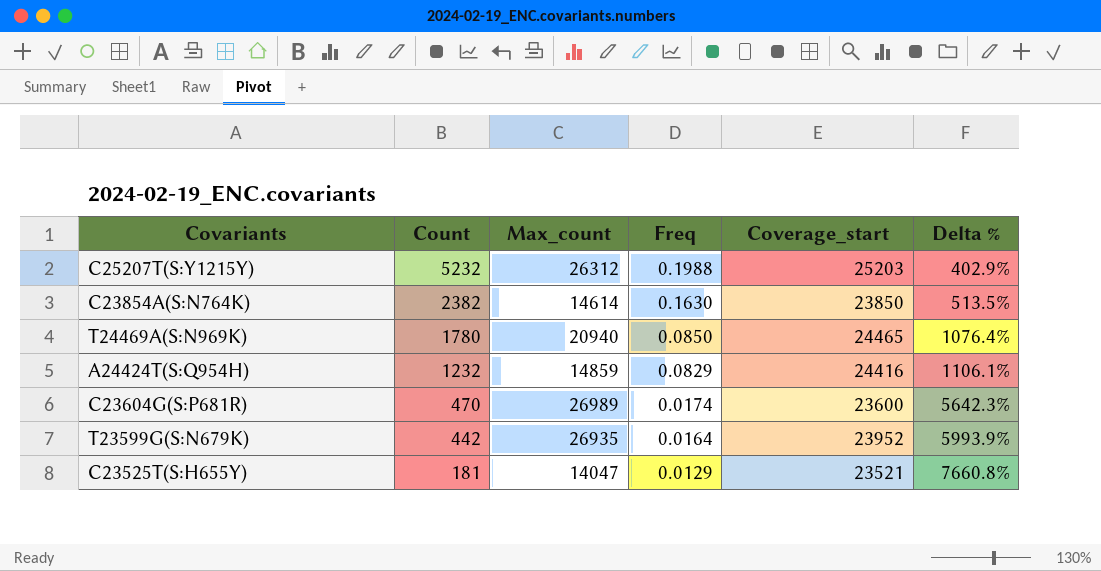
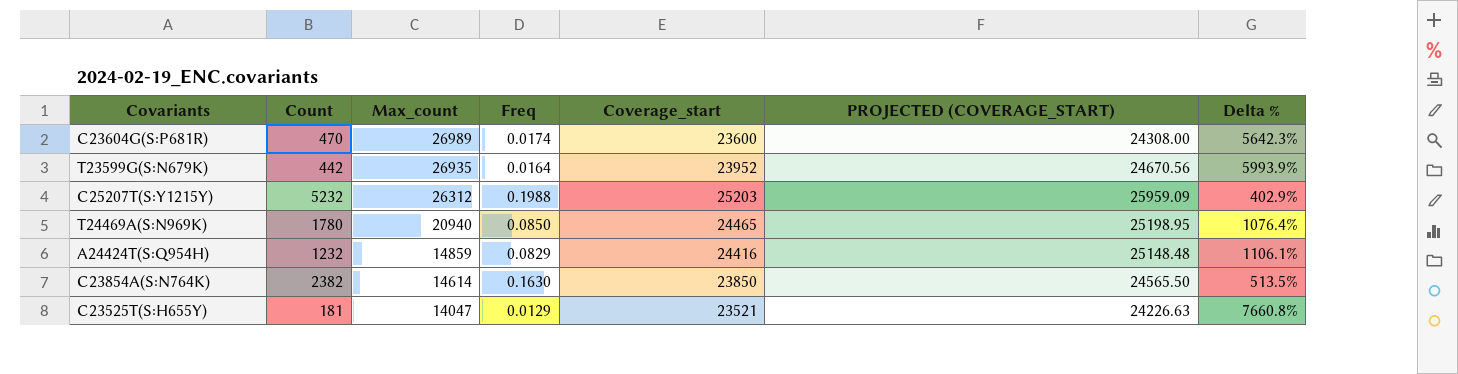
row order: Count descending -> Max_count descending
column PROJECTED (COVERAGE_START) | formula: none -> [Coverage_start] * 1.03

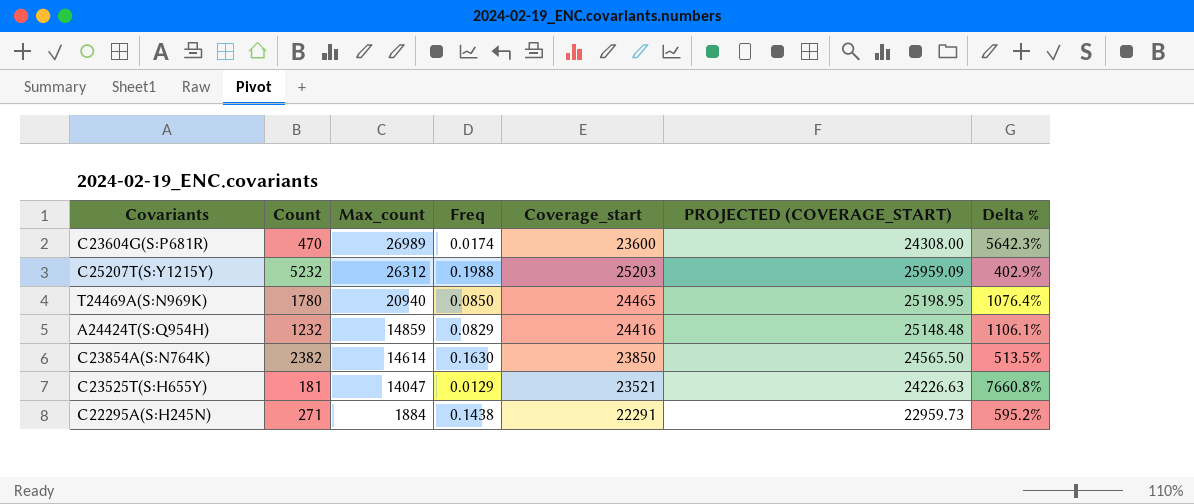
row T23599G(S:N679K): 442 | 26935 | 0.0164 | 23952 | 24670.56 | 5993.9% -> none
row C22295A(S:H245N): none -> 271 | 1884 | 0.1438 | 22291 | 22959.73 | 595.2%

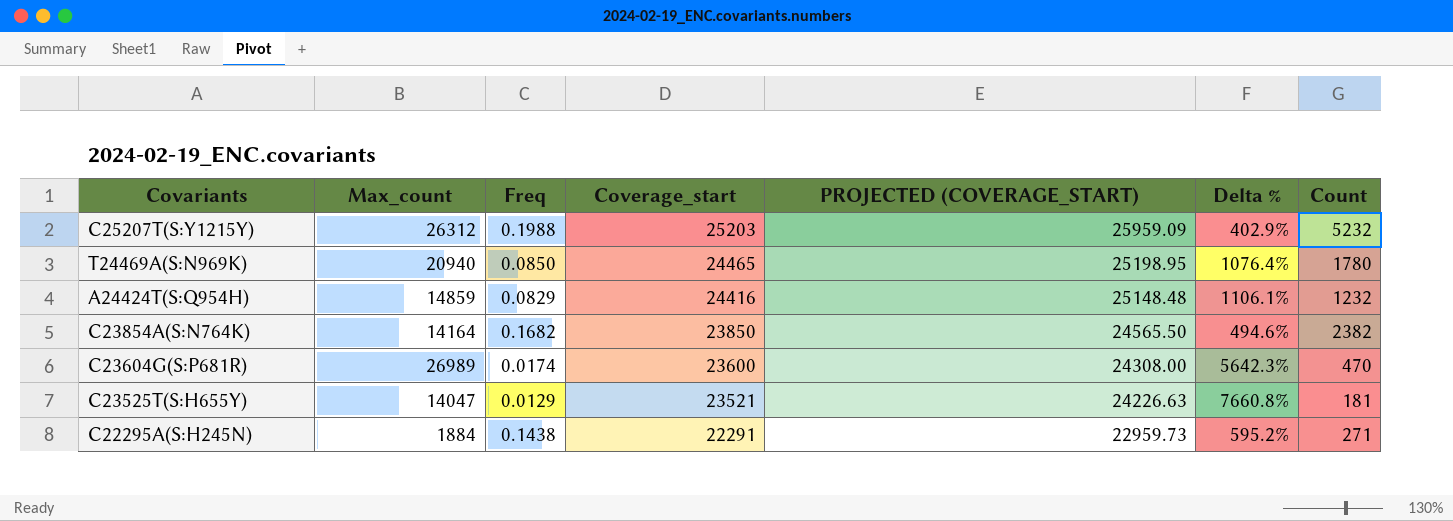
row order: Max_count descending -> Coverage_start descending
column Count | position: 2 -> 7
C23854A(S:N764K) | Max_count: 14614 -> 14164
C23854A(S:N764K) | Freq: 0.1630 -> 0.1682
C23854A(S:N764K) | Delta %: 513.5% -> 494.6%

